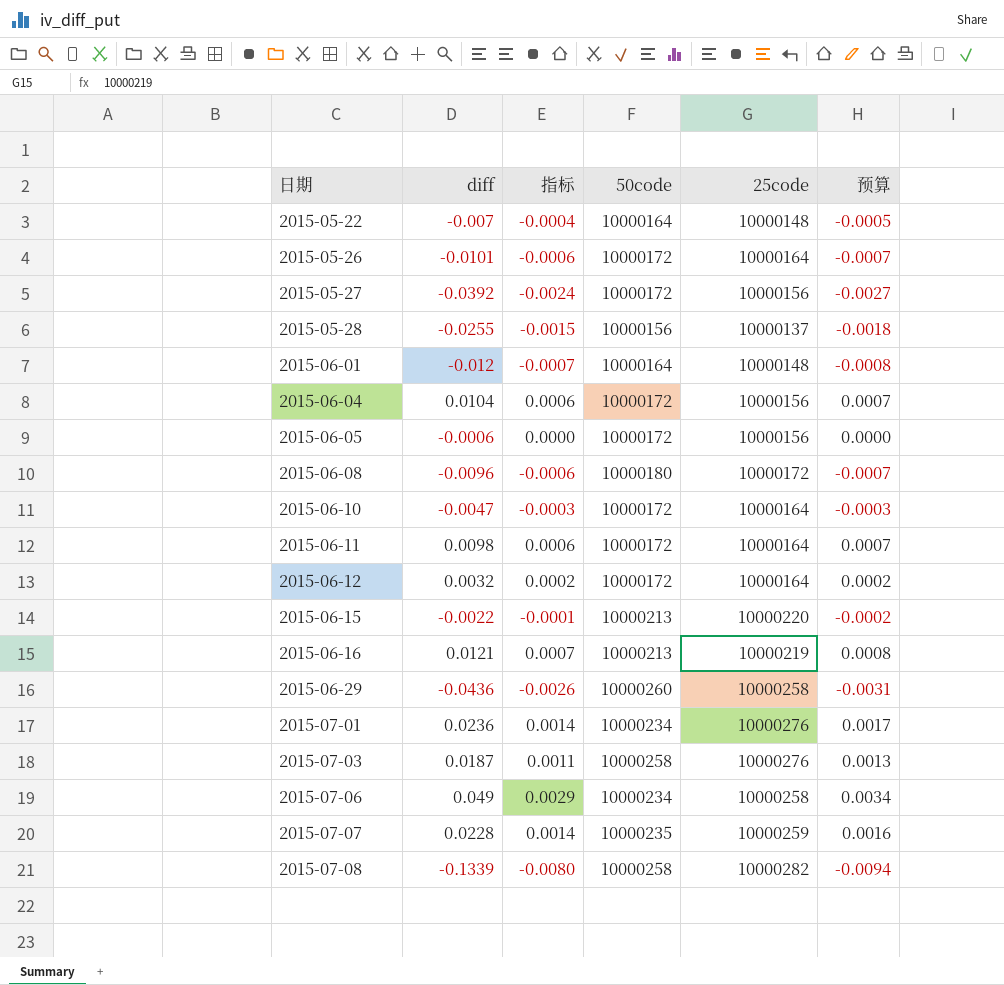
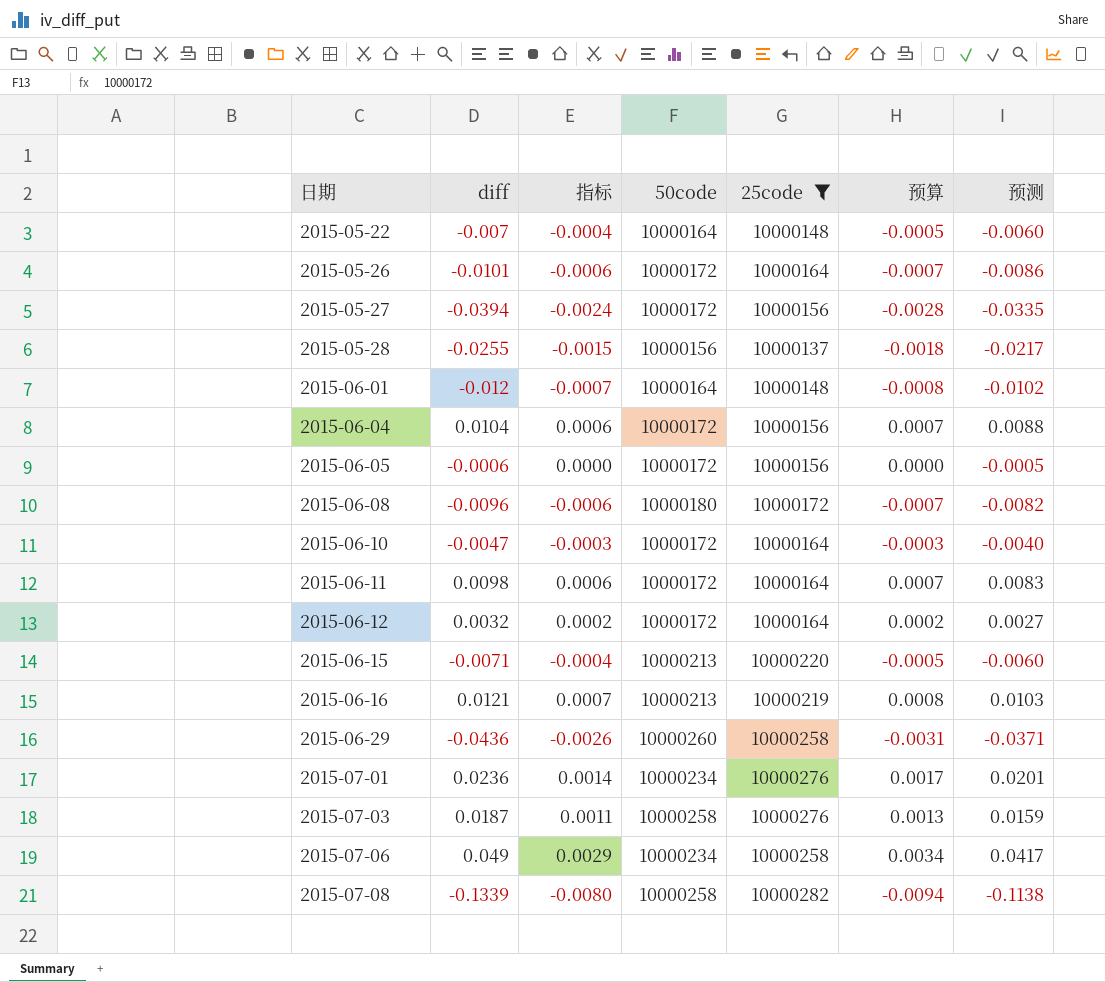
filter: none -> 25code != 10000259
column 预测 | formula: none -> [diff] * 0.85
2015-05-27 | diff: -0.0392 -> -0.0394
2015-05-27 | 预算: -0.0027 -> -0.0028
2015-06-15 | diff: -0.0022 -> -0.0071
2015-06-15 | 指标: -0.0001 -> -0.0004
2015-06-15 | 预算: -0.0002 -> -0.0005

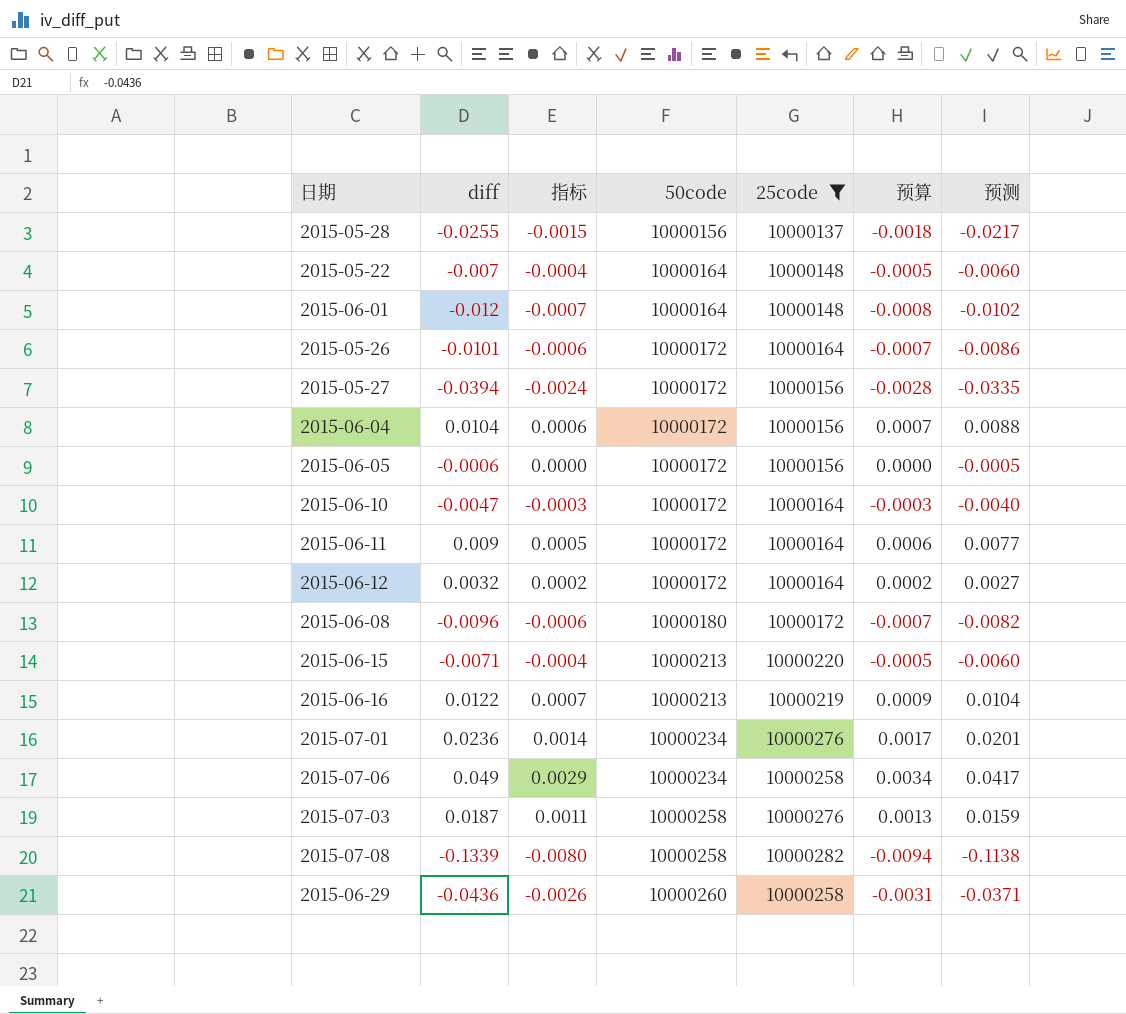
row order: 日期 ascending -> 50code ascending
2015-06-11 | diff: 0.0098 -> 0.009
2015-06-11 | 指标: 0.0006 -> 0.0005
2015-06-11 | 预算: 0.0007 -> 0.0006
2015-06-11 | 预测: 0.0083 -> 0.0077
2015-06-16 | diff: 0.0121 -> 0.0122
2015-06-16 | 预算: 0.0008 -> 0.0009
2015-06-16 | 预测: 0.0103 -> 0.0104

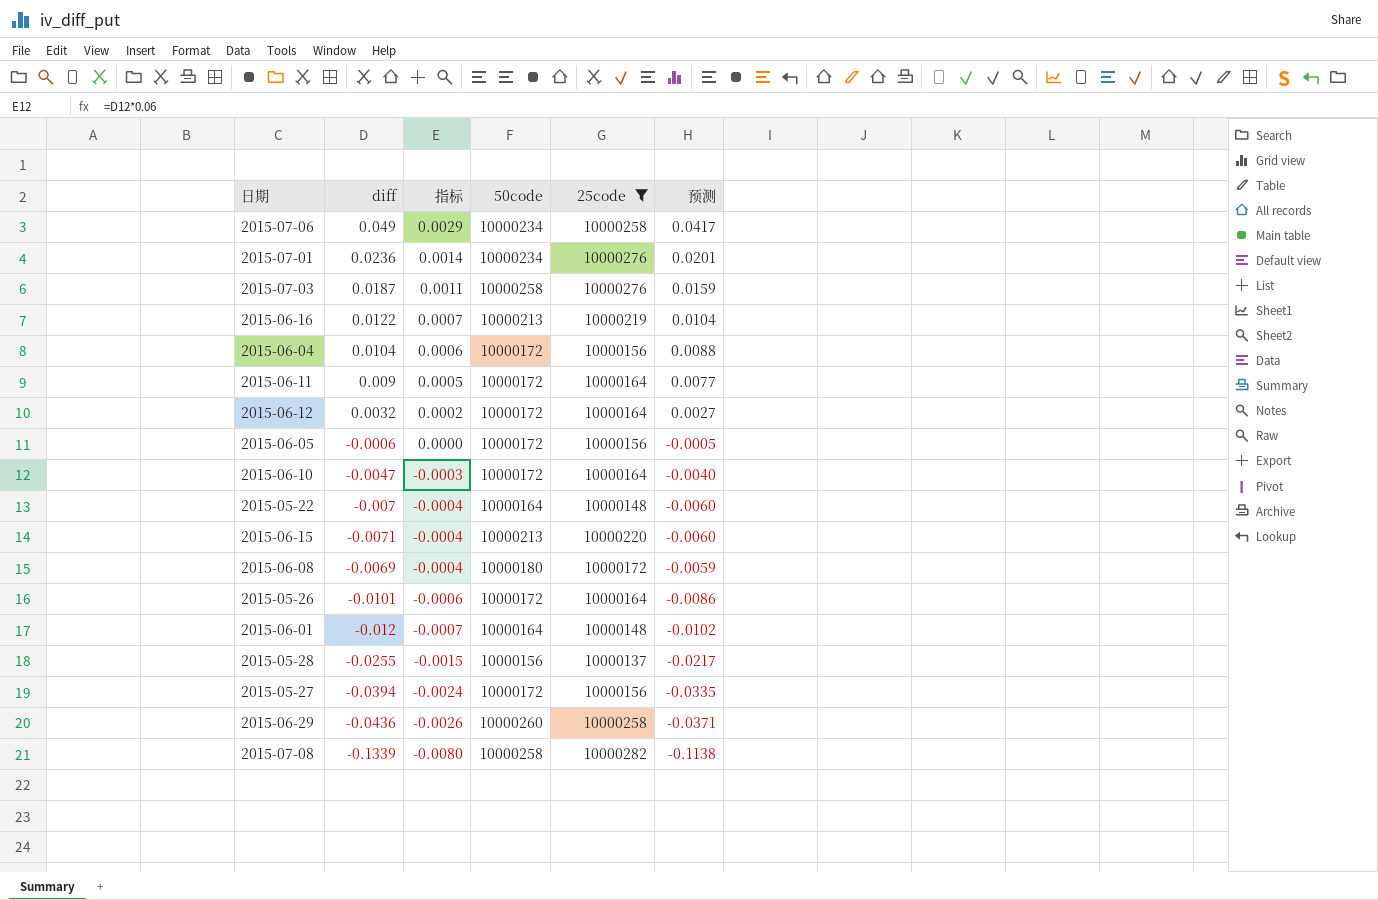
row order: 50code ascending -> 指标 descending
column 预算 | formula: [diff] * 0.07 -> none
2015-06-08 | diff: -0.0096 -> -0.0069
2015-06-08 | 指标: -0.0006 -> -0.0004
2015-06-08 | 预测: -0.0082 -> -0.0059

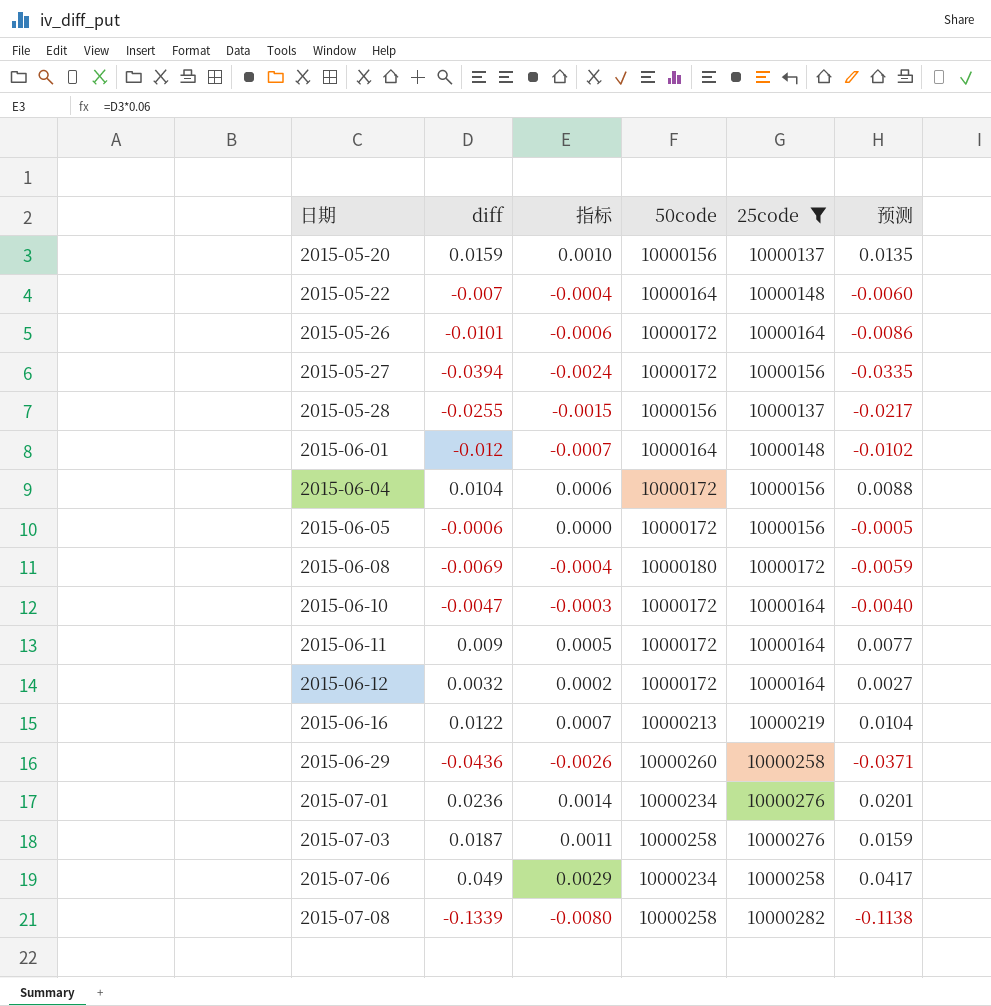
row order: 指标 descending -> 日期 ascending
row 2015-06-15: -0.0071 | -0.0004 | 10000213 | 10000220 | -0.0060 -> none
row 2015-05-20: none -> 0.0159 | 0.0010 | 10000156 | 10000137 | 0.0135

